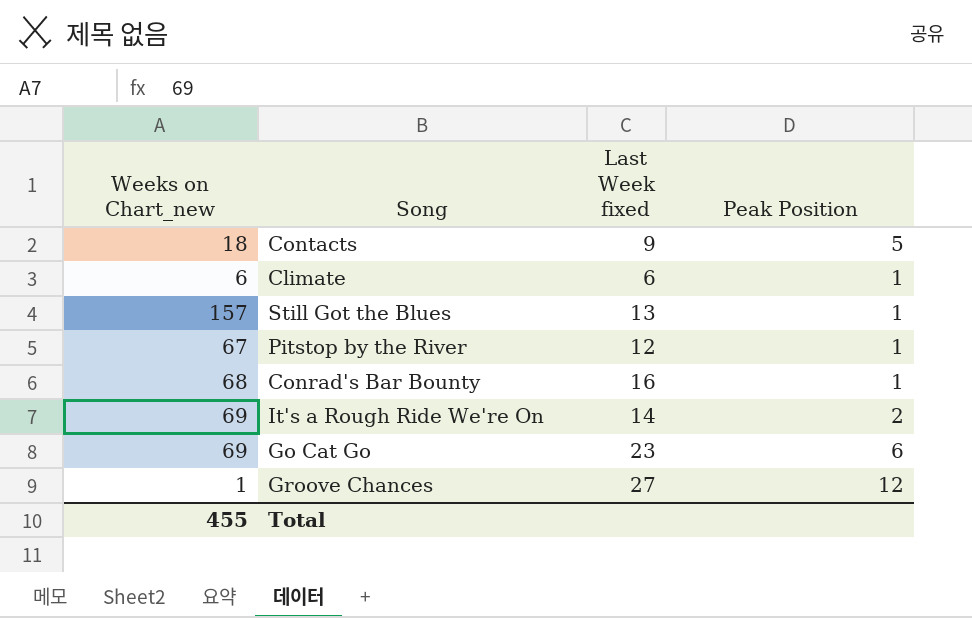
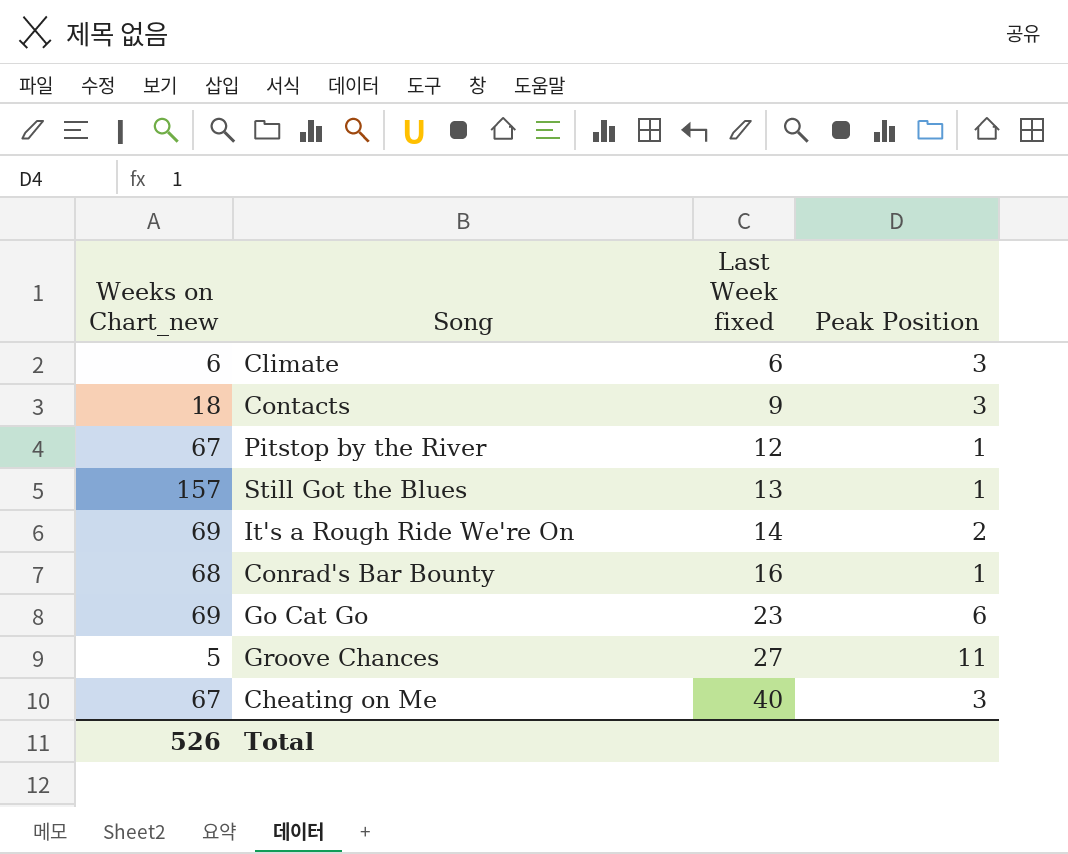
row order: none -> Last Week fixed ascending
Climate | Peak Position: 1 -> 3
Contacts | Peak Position: 5 -> 3
Groove Chances | Weeks on Chart_new: 1 -> 5
Groove Chances | Peak Position: 12 -> 11
row Cheating on Me: none -> 67 | 40 | 3
Total | Weeks on Chart_new: 455 -> 526

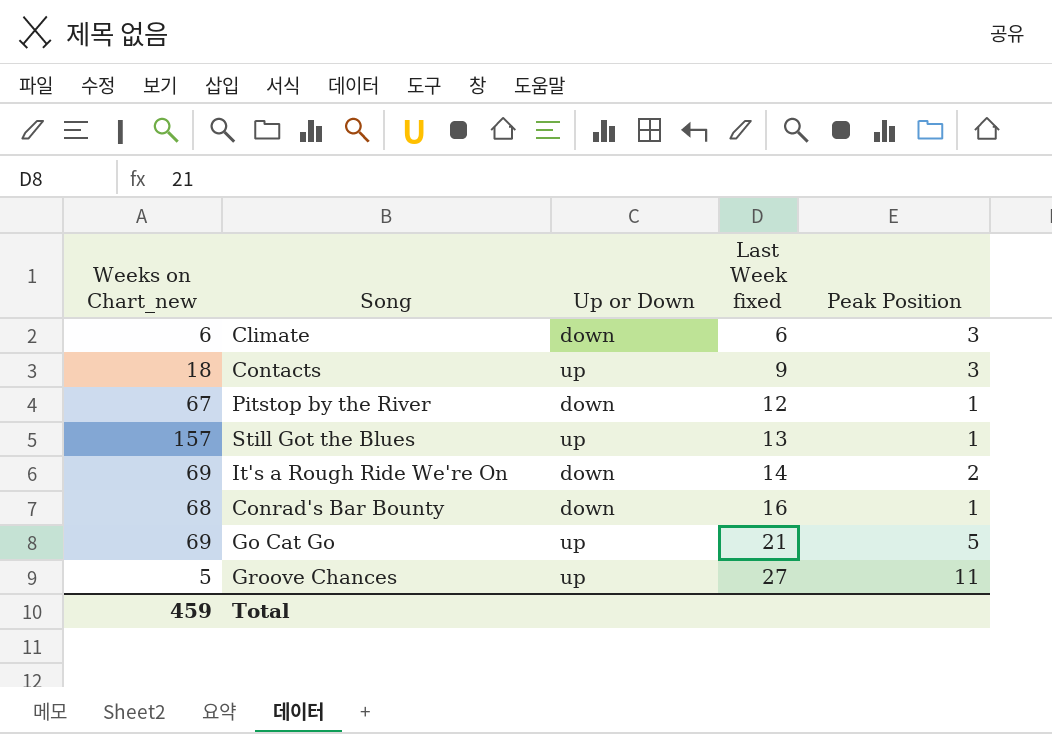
column Up or Down | position: none -> 3
row Cheating on Me: 67 | 40 | 3 -> none
Go Cat Go | Last Week fixed: 23 -> 21
Go Cat Go | Peak Position: 6 -> 5
Total | Weeks on Chart_new: 526 -> 459

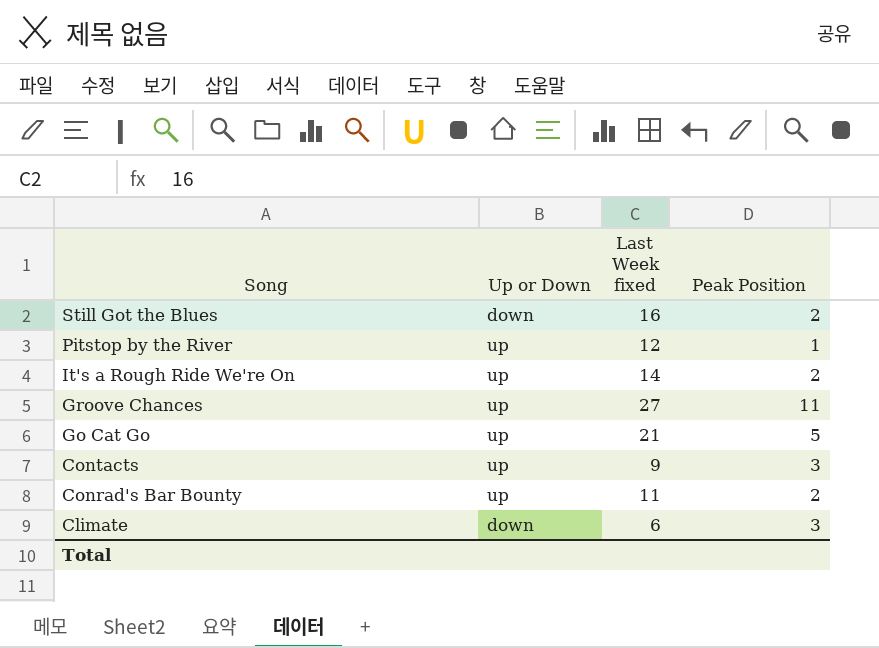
row order: Last Week fixed ascending -> Song descending
column Weeks on Chart_new | position: 1 -> none
Still Got the Blues | Up or Down: up -> down
Still Got the Blues | Last Week fixed: 13 -> 16
Still Got the Blues | Peak Position: 1 -> 2
Pitstop by the River | Up or Down: down -> up
It's a Rough Ride We're On | Up or Down: down -> up
Conrad's Bar Bounty | Up or Down: down -> up
Conrad's Bar Bounty | Last Week fixed: 16 -> 11
Conrad's Bar Bounty | Peak Position: 1 -> 2

